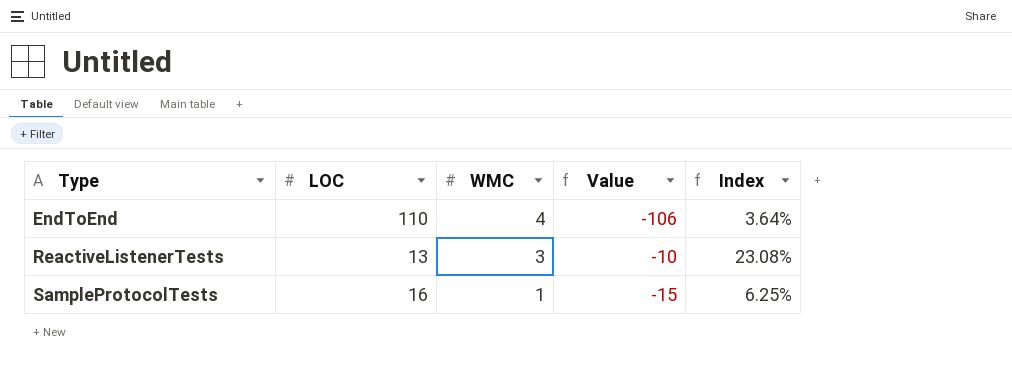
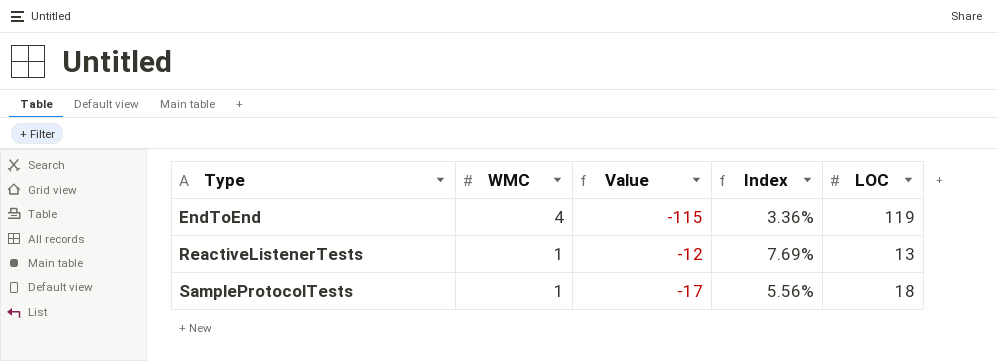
column LOC | position: 2 -> 5
EndToEnd | Value: -106 -> -115
EndToEnd | Index: 3.64% -> 3.36%
EndToEnd | LOC: 110 -> 119
ReactiveListenerTests | WMC: 3 -> 1
ReactiveListenerTests | Value: -10 -> -12
ReactiveListenerTests | Index: 23.08% -> 7.69%
SampleProtocolTests | Value: -15 -> -17
SampleProtocolTests | Index: 6.25% -> 5.56%
SampleProtocolTests | LOC: 16 -> 18

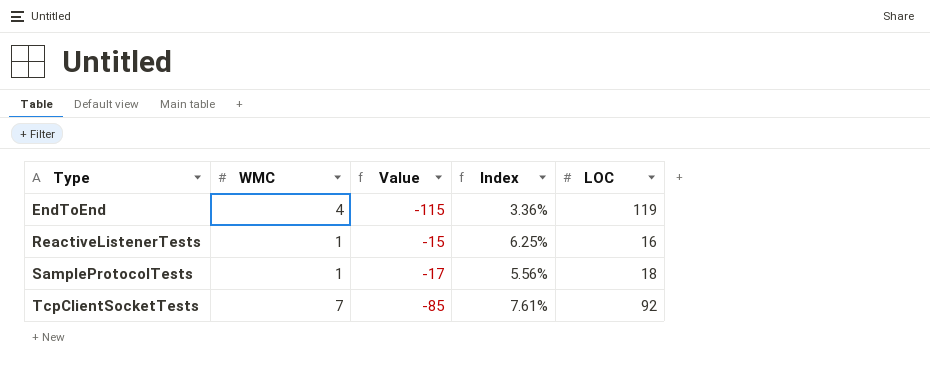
ReactiveListenerTests | Value: -12 -> -15
ReactiveListenerTests | Index: 7.69% -> 6.25%
ReactiveListenerTests | LOC: 13 -> 16
row TcpClientSocketTests: none -> 7 | -85 | 7.61% | 92

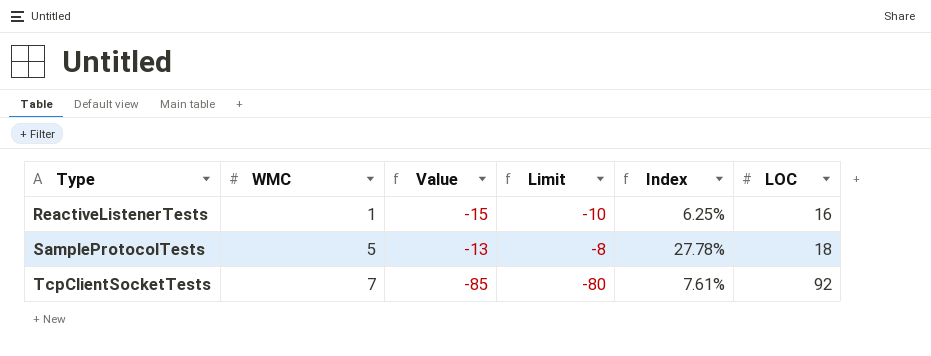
column Limit | formula: none -> [Value] + 5
row EndToEnd: 4 | -115 | 3.36% | 119 -> none
SampleProtocolTests | WMC: 1 -> 5
SampleProtocolTests | Value: -17 -> -13
SampleProtocolTests | Index: 5.56% -> 27.78%

